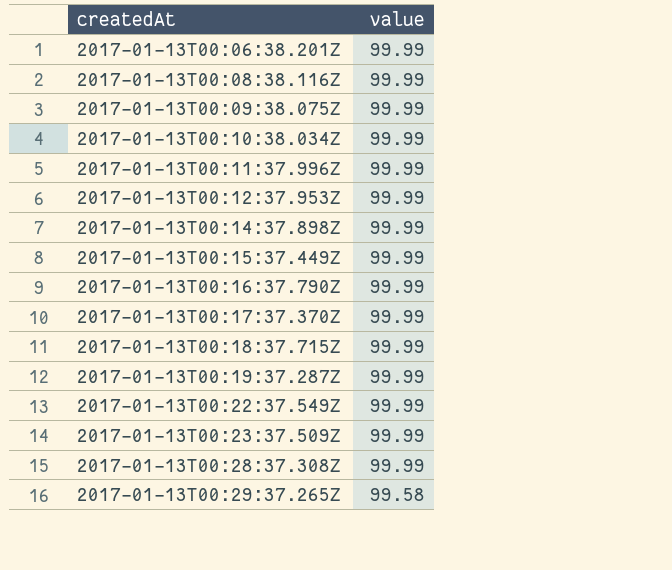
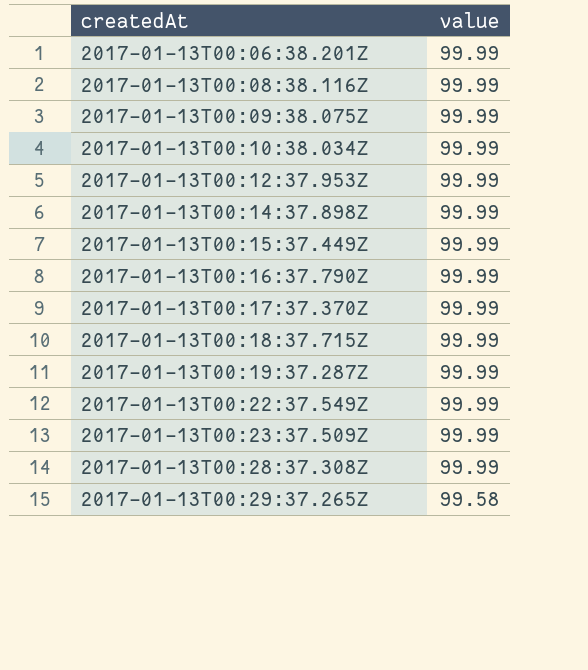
row 2017-01-13T00:11:37.996Z: 99.99 -> none

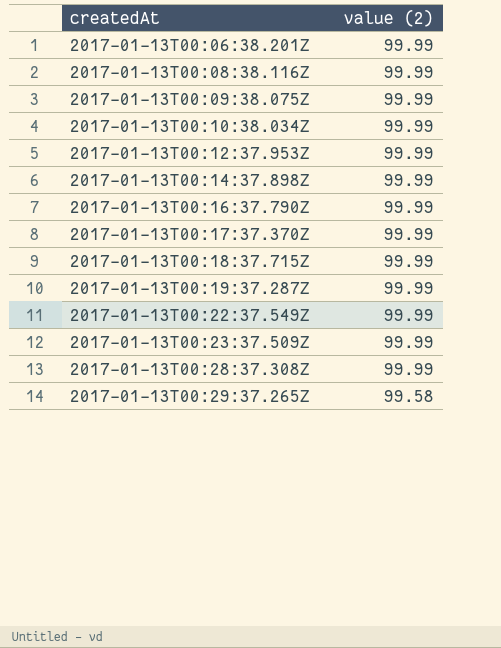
column name: value -> value (2)
row 2017-01-13T00:15:37.449Z: 99.99 -> none

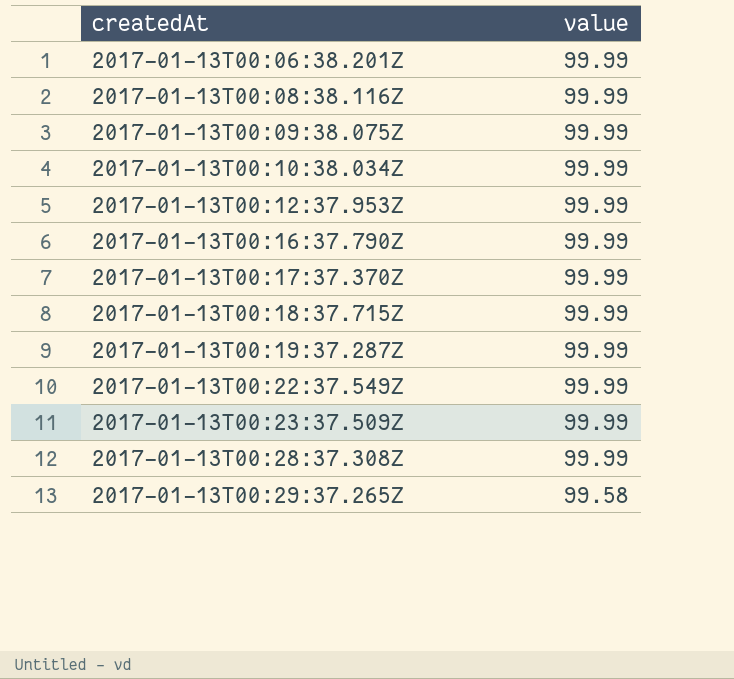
column name: value (2) -> value
row 2017-01-13T00:14:37.898Z: 99.99 -> none

